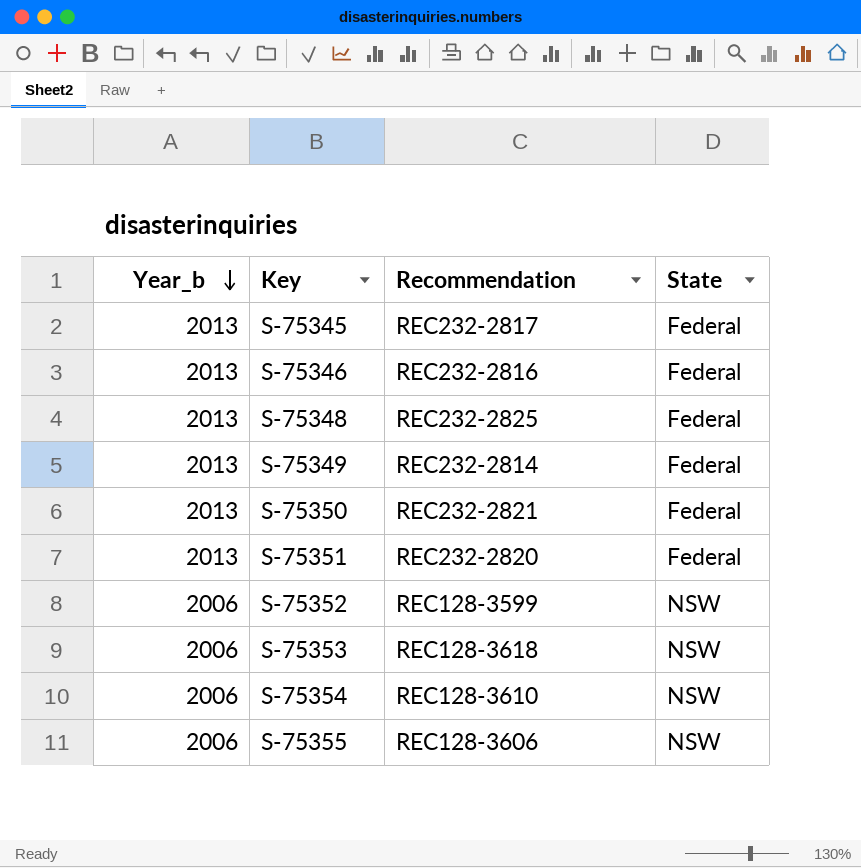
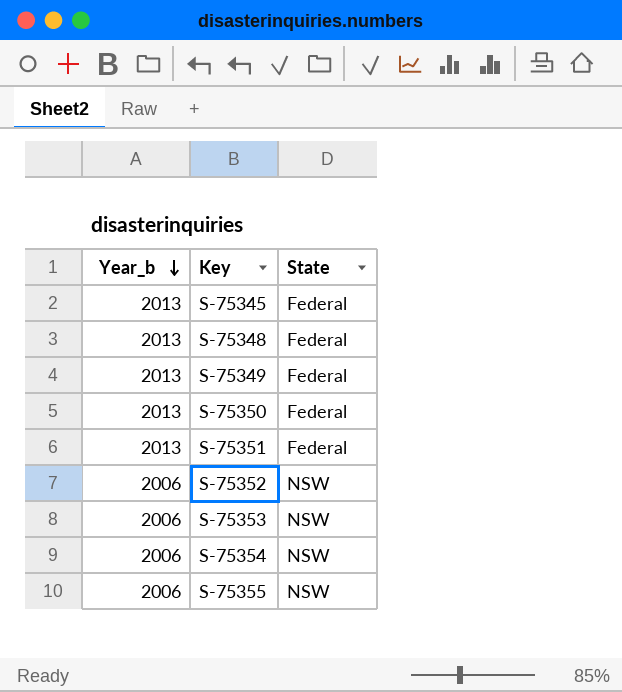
column Recommendation | position: 3 -> none
row S-75346: 2013 | REC232-2816 | Federal -> none

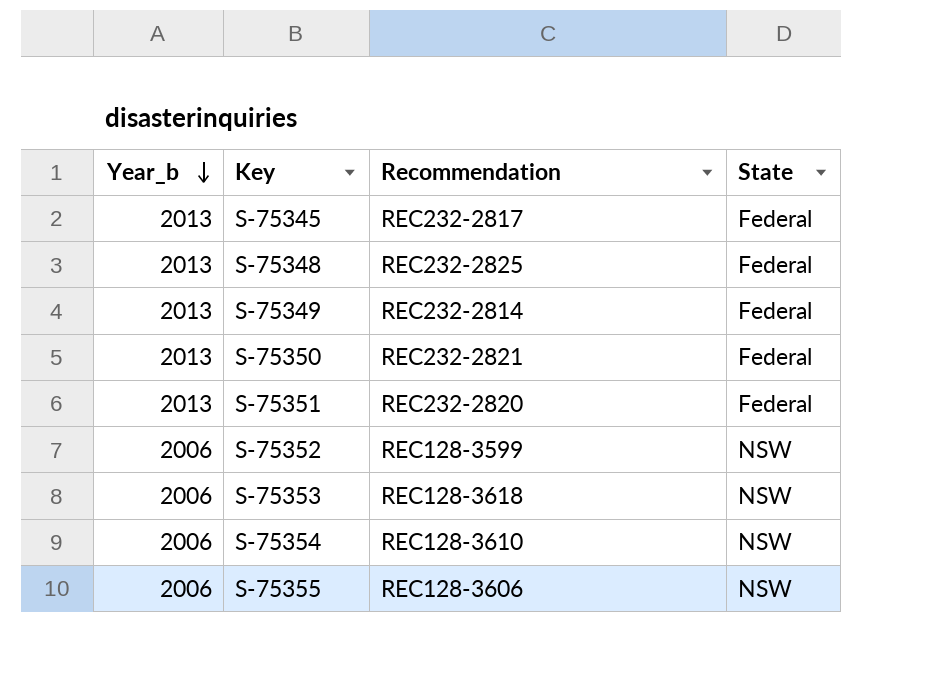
column Recommendation | position: none -> 3

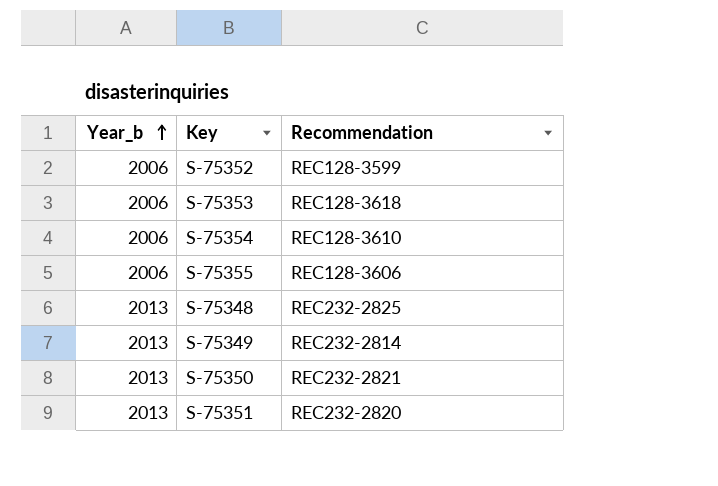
row order: Year_b descending -> Year_b ascending
column State | position: 4 -> none
row S-75345: 2013 | REC232-2817 | Federal -> none

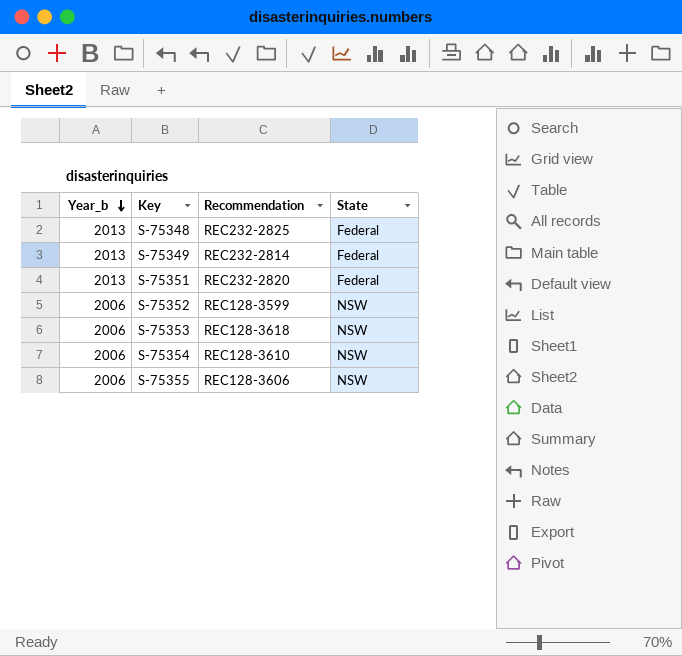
row order: Year_b ascending -> Year_b descending
column State | position: none -> 4
row S-75350: 2013 | REC232-2821 -> none

